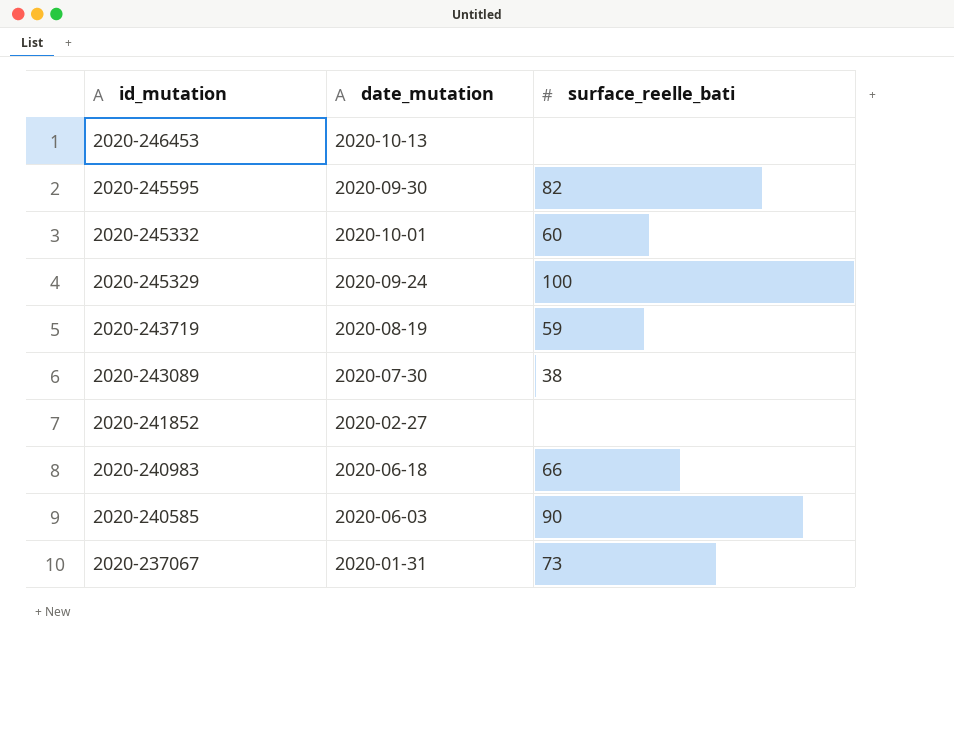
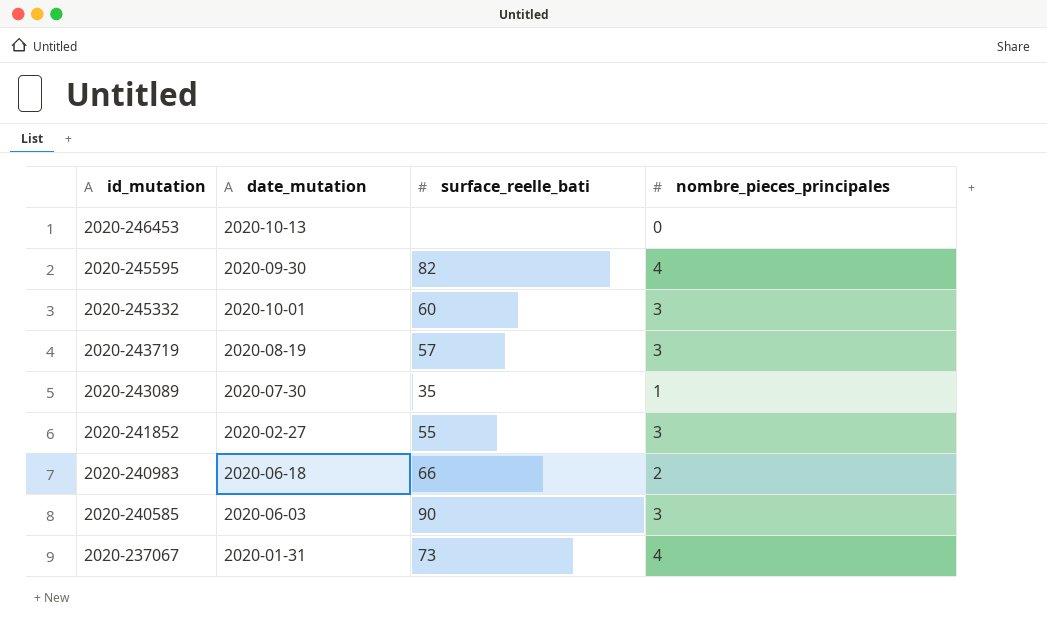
column nombre_pieces_principales | position: none -> 4
row 2020-245329: 2020-09-24 | 100 -> none
2020-243719 | surface_reelle_bati: 59 -> 57
2020-243089 | surface_reelle_bati: 38 -> 35
2020-241852 | surface_reelle_bati: none -> 55

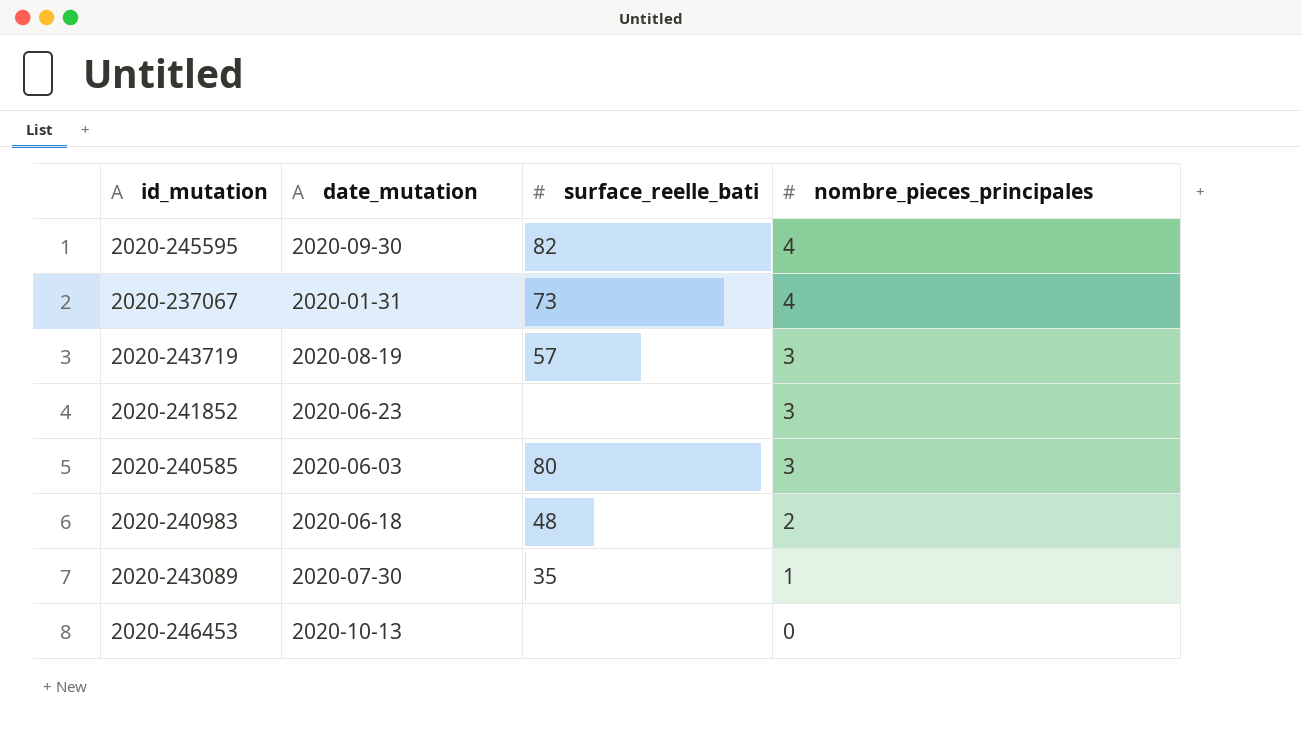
row order: id_mutation descending -> nombre_pieces_principales descending
row 2020-245332: 2020-10-01 | 60 | 3 -> none
2020-241852 | date_mutation: 2020-02-27 -> 2020-06-23
2020-241852 | surface_reelle_bati: 55 -> none
2020-240585 | surface_reelle_bati: 90 -> 80
2020-240983 | surface_reelle_bati: 66 -> 48

